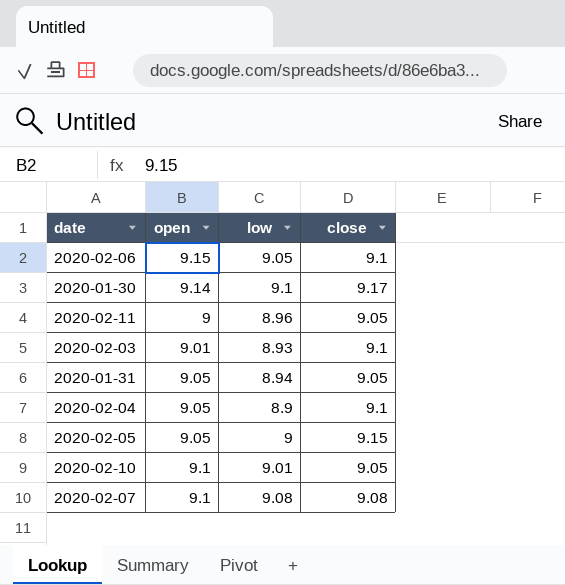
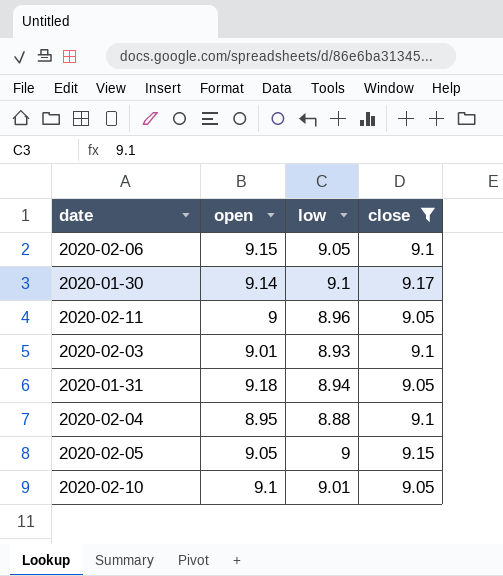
filter: none -> close != 9.08
2020-01-31 | open: 9.05 -> 9.18
2020-02-04 | open: 9.05 -> 8.95
2020-02-04 | low: 8.9 -> 8.88

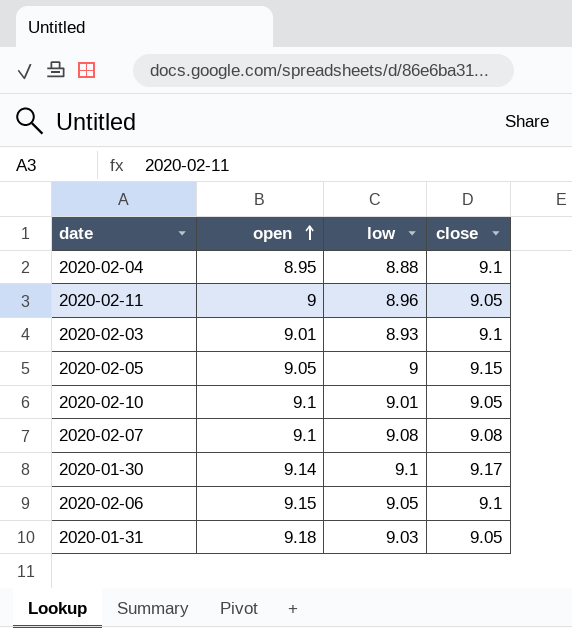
filter: close != 9.08 -> none
row order: none -> open ascending
2020-01-31 | low: 8.94 -> 9.03

